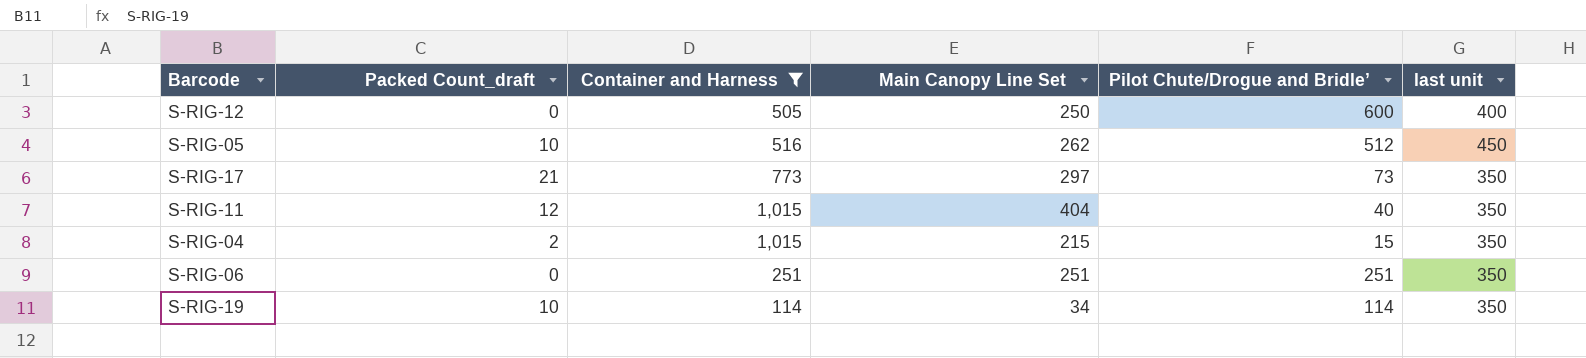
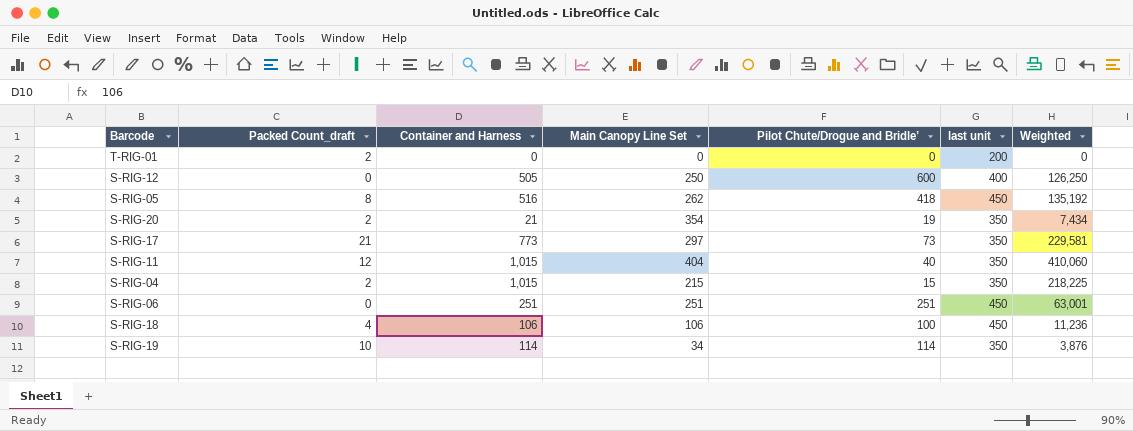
filter: Container and Harness >= 114 -> none
column Weighted | formula: none -> [Container and Harness] * [Main Canopy Line Set]
S-RIG-05 | Packed Count_draft: 10 -> 8
S-RIG-05 | Pilot Chute/Drogue and Bridle’: 512 -> 418
S-RIG-06 | last unit: 350 -> 450

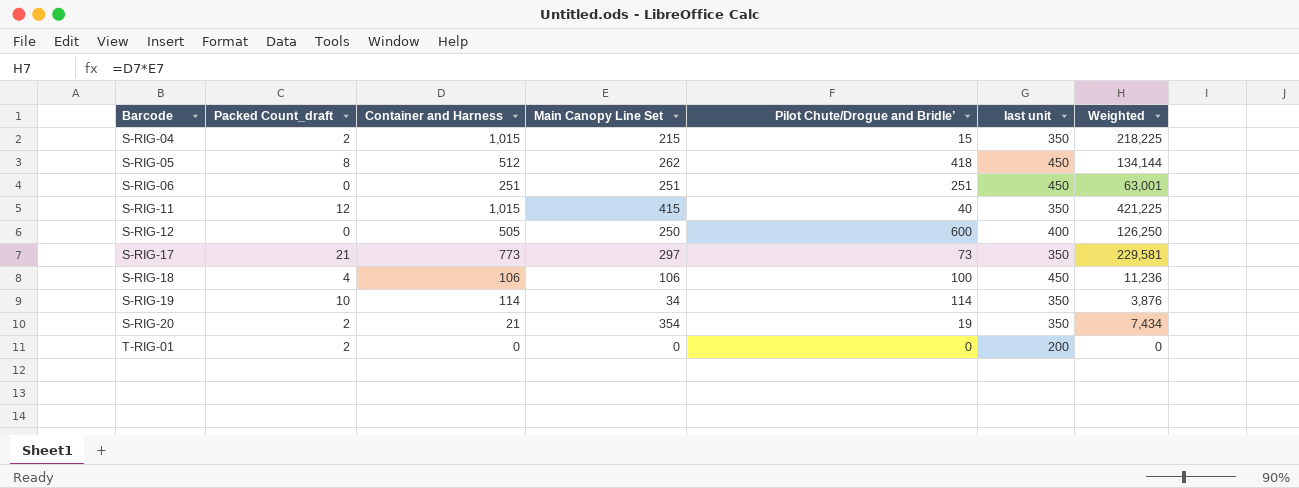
row order: none -> Barcode ascending
S-RIG-05 | Container and Harness: 516 -> 512
S-RIG-05 | Weighted: 135,192 -> 134,144
S-RIG-11 | Main Canopy Line Set: 404 -> 415
S-RIG-11 | Weighted: 410,060 -> 421,225

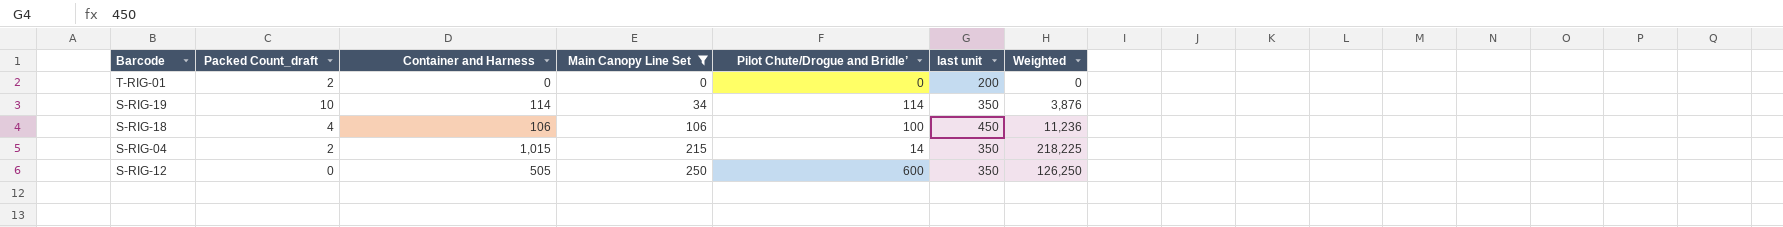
filter: none -> Main Canopy Line Set <= 250
row order: Barcode ascending -> Main Canopy Line Set ascending
S-RIG-04 | Pilot Chute/Drogue and Bridle’: 15 -> 14
S-RIG-12 | last unit: 400 -> 350

